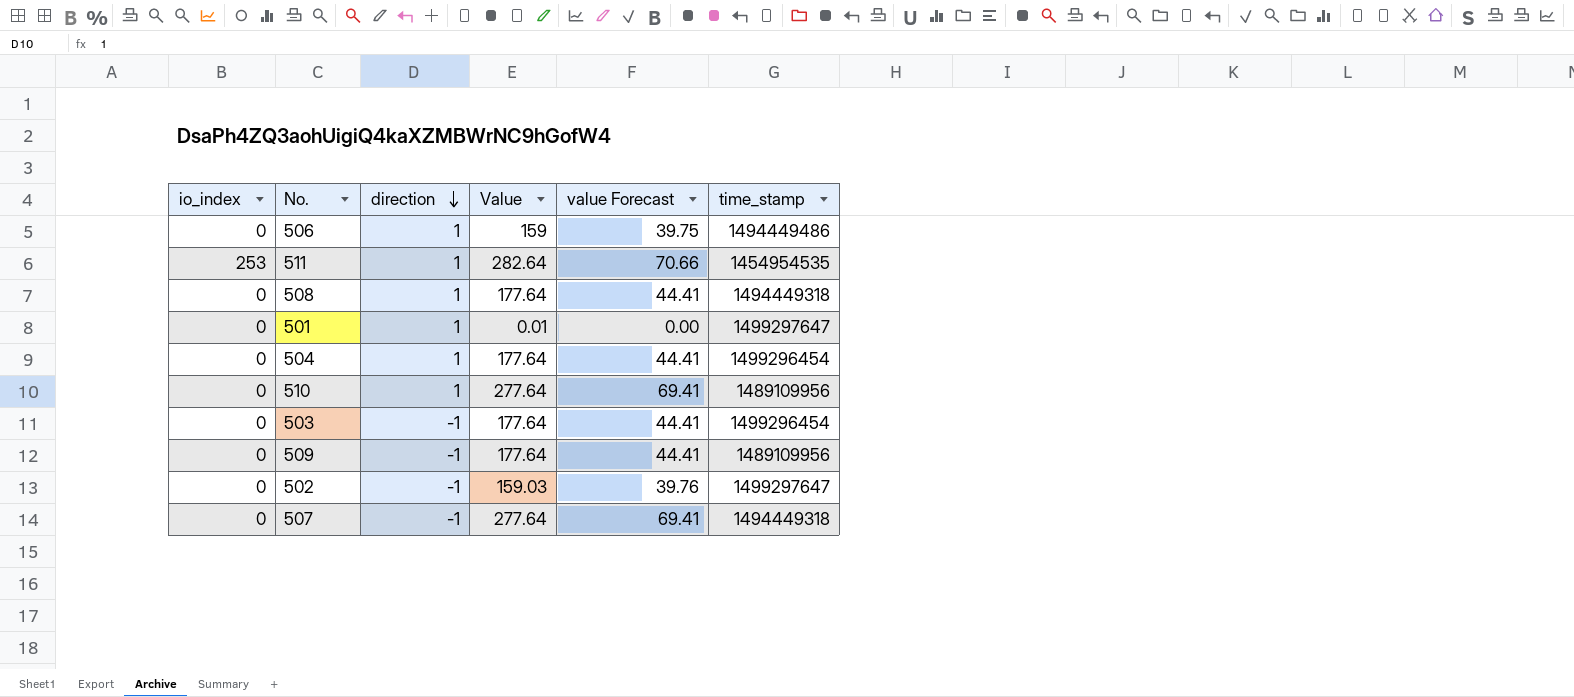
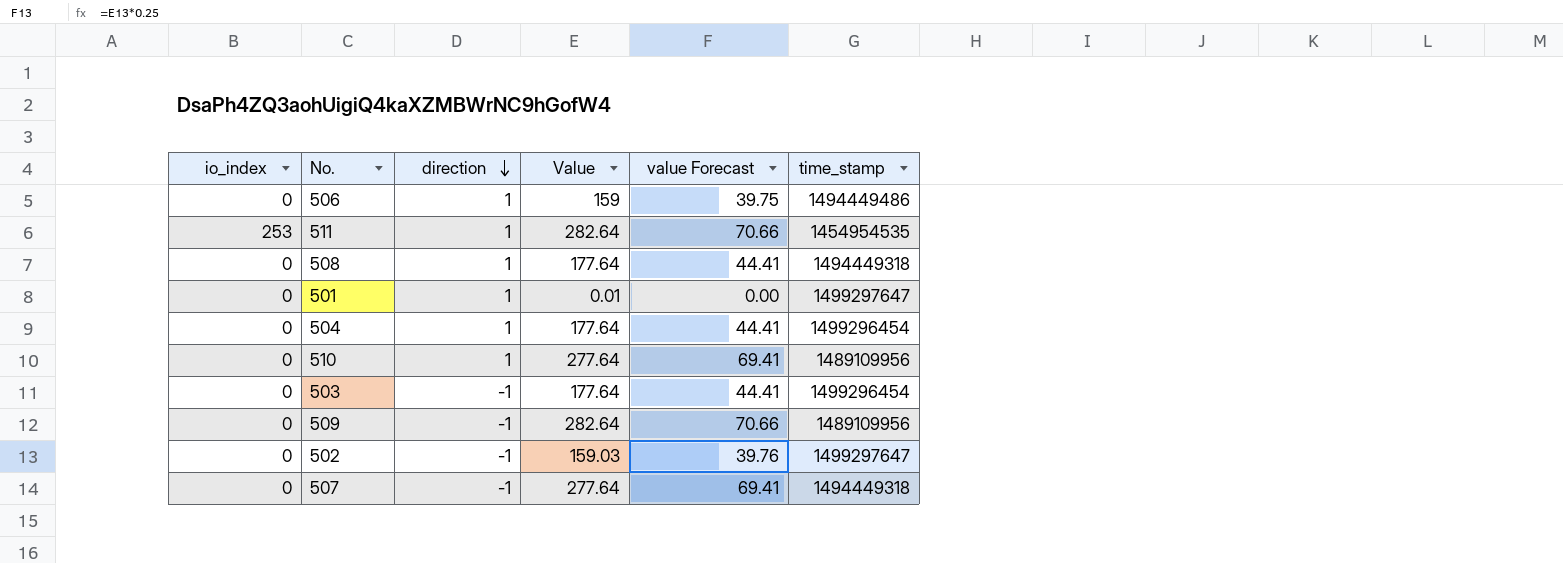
509 | Value: 177.64 -> 282.64
509 | value Forecast: 44.41 -> 70.66

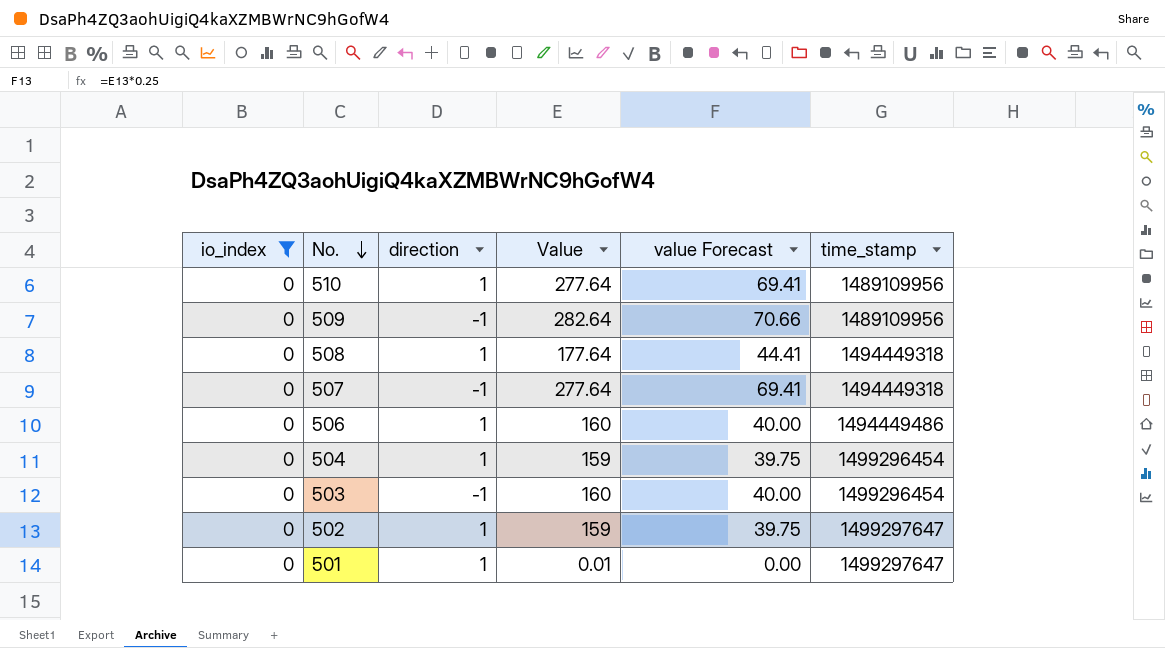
filter: none -> io_index = 0
row order: direction descending -> No. descending
506 | Value: 159 -> 160
506 | value Forecast: 39.75 -> 40.00
504 | Value: 177.64 -> 159
504 | value Forecast: 44.41 -> 39.75
503 | Value: 177.64 -> 160
503 | value Forecast: 44.41 -> 40.00
502 | direction: -1 -> 1
502 | Value: 159.03 -> 159
502 | value Forecast: 39.76 -> 39.75

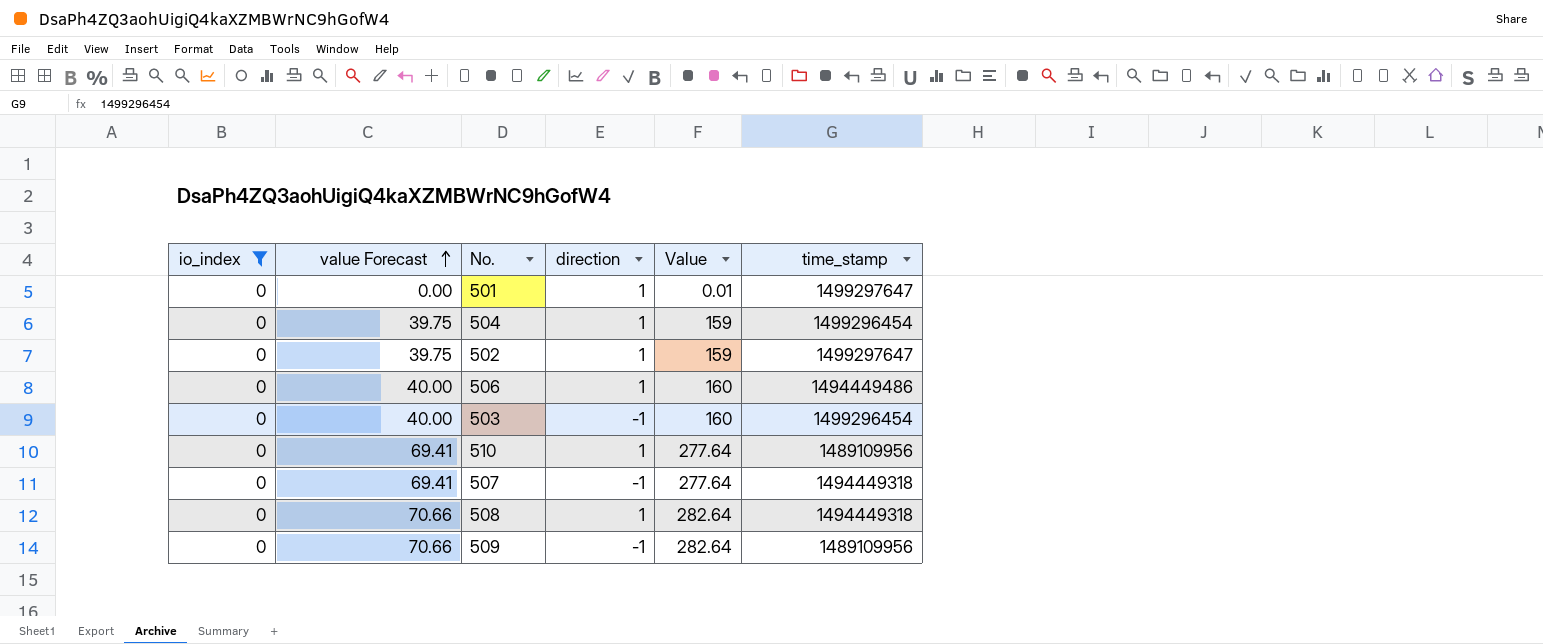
row order: No. descending -> value Forecast ascending
column value Forecast | position: 5 -> 2
508 | value Forecast: 44.41 -> 70.66
508 | Value: 177.64 -> 282.64

